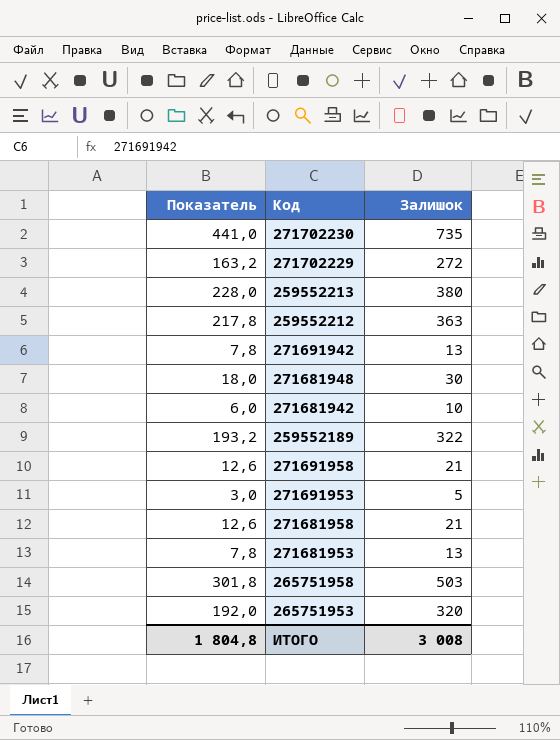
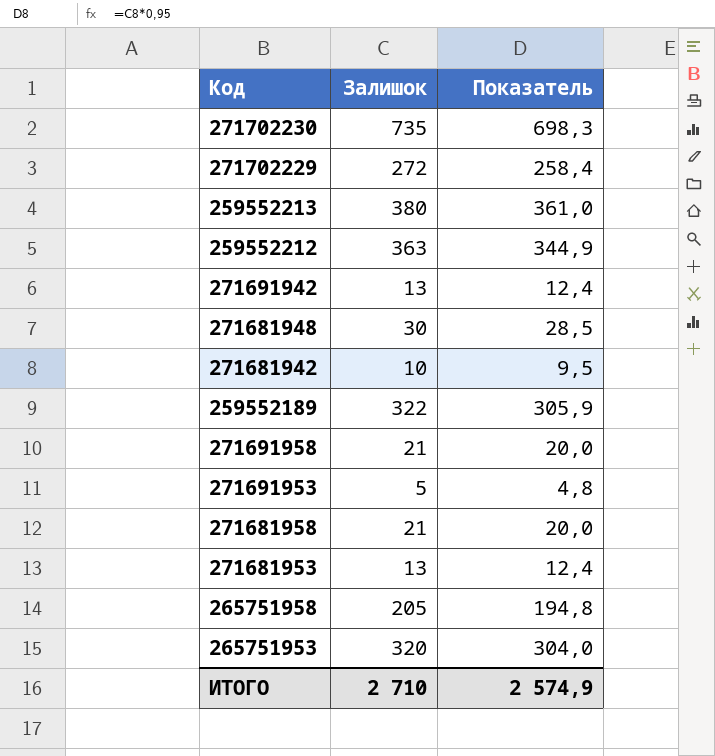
column Показатель | formula: [Залишок] * 0,6 -> [Залишок] * 0,95
column Показатель | position: 1 -> 3
265751958 | Залишок: 503 -> 205
ИТОГО | Залишок: 3 008 -> 2 710
ИТОГО | Показатель: 1 804,8 -> 2 574,9

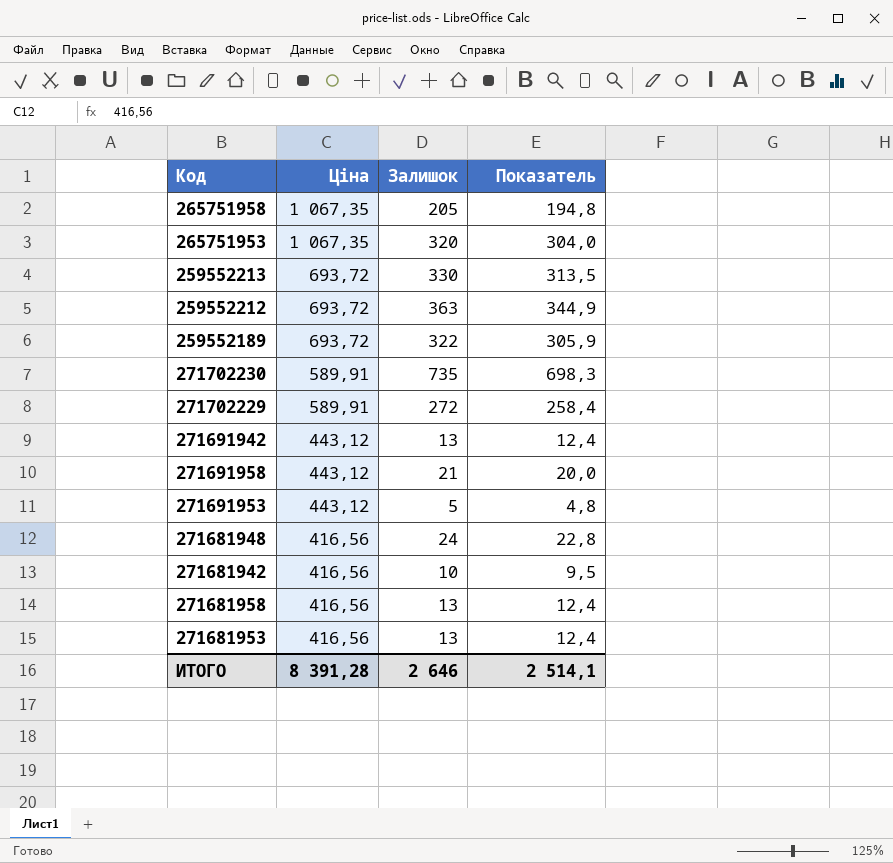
row order: none -> Ціна descending
column Ціна | position: none -> 2
259552213 | Залишок: 380 -> 330
259552213 | Показатель: 361,0 -> 313,5
271681948 | Залишок: 30 -> 24
271681948 | Показатель: 28,5 -> 22,8
271681958 | Залишок: 21 -> 13
271681958 | Показатель: 20,0 -> 12,4
ИТОГО | Залишок: 2 710 -> 2 646
ИТОГО | Показатель: 2 574,9 -> 2 514,1

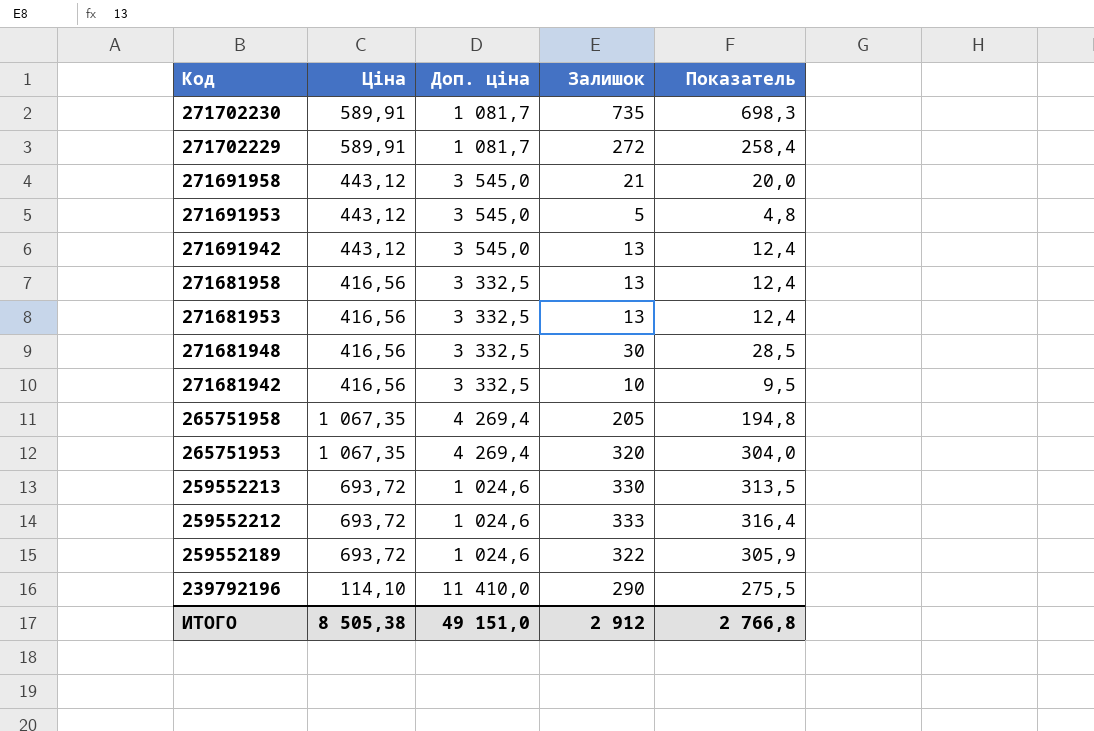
row order: Ціна descending -> Код descending
column Доп. ціна | position: none -> 3
271681948 | Залишок: 24 -> 30
271681948 | Показатель: 22,8 -> 28,5
259552212 | Залишок: 363 -> 333
259552212 | Показатель: 344,9 -> 316,4
row 239792196: none -> 114,10 | 11 410,0 | 290 | 275,5
ИТОГО | Ціна: 8 391,28 -> 8 505,38
ИТОГО | Залишок: 2 646 -> 2 912
ИТОГО | Показатель: 2 514,1 -> 2 766,8

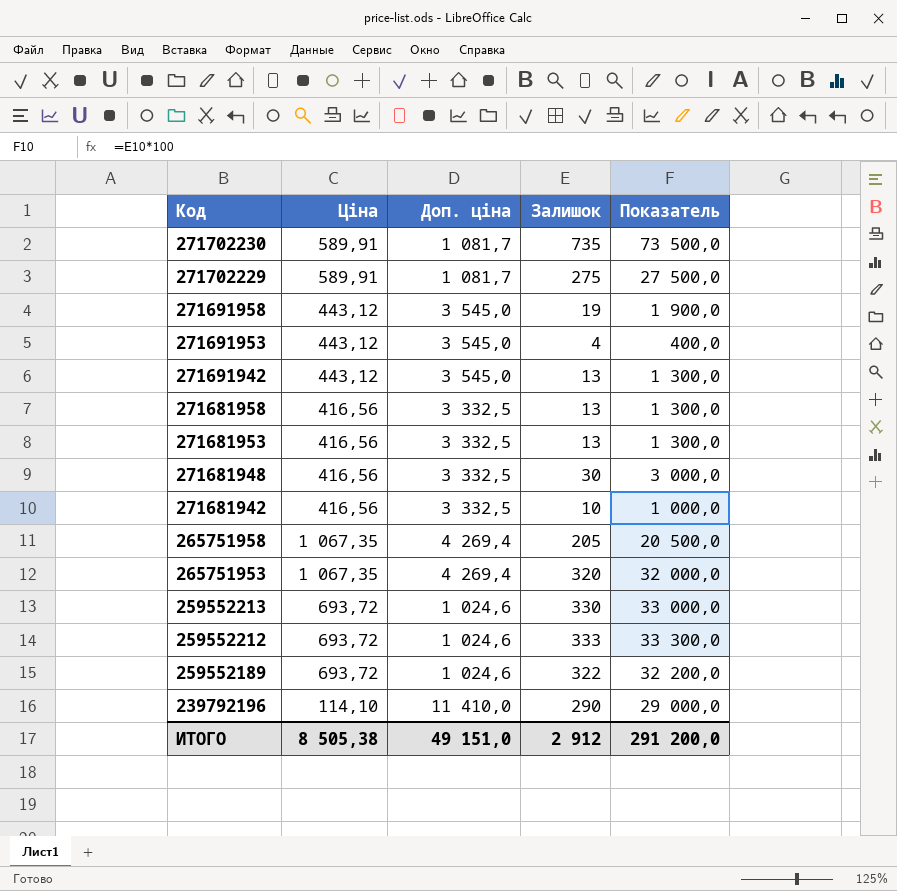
column Показатель | formula: [Залишок] * 0,95 -> [Залишок] * 100
271702229 | Залишок: 272 -> 275
271691958 | Залишок: 21 -> 19
271691953 | Залишок: 5 -> 4
ИТОГО | Показатель: 2 766,8 -> 291 200,0

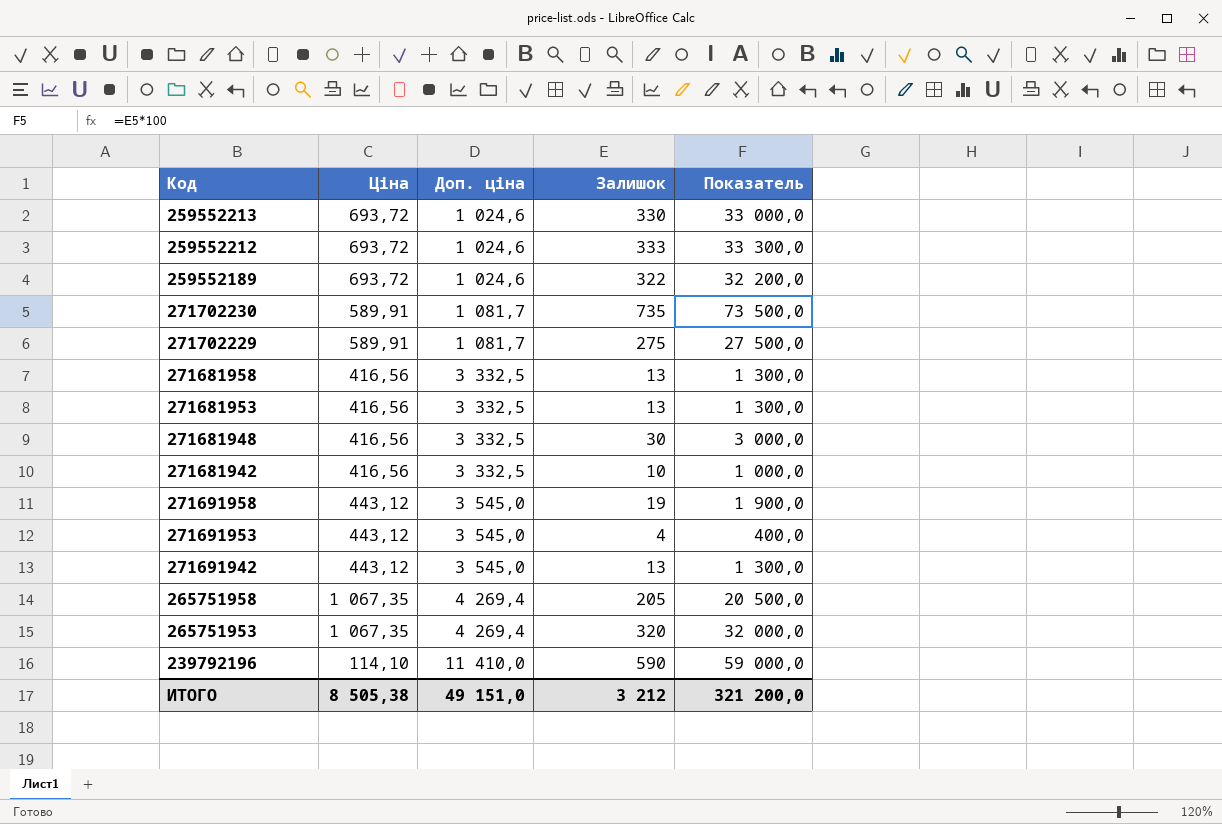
row order: Код descending -> Доп. ціна ascending
239792196 | Залишок: 290 -> 590
239792196 | Показатель: 29 000,0 -> 59 000,0
ИТОГО | Залишок: 2 912 -> 3 212
ИТОГО | Показатель: 291 200,0 -> 321 200,0

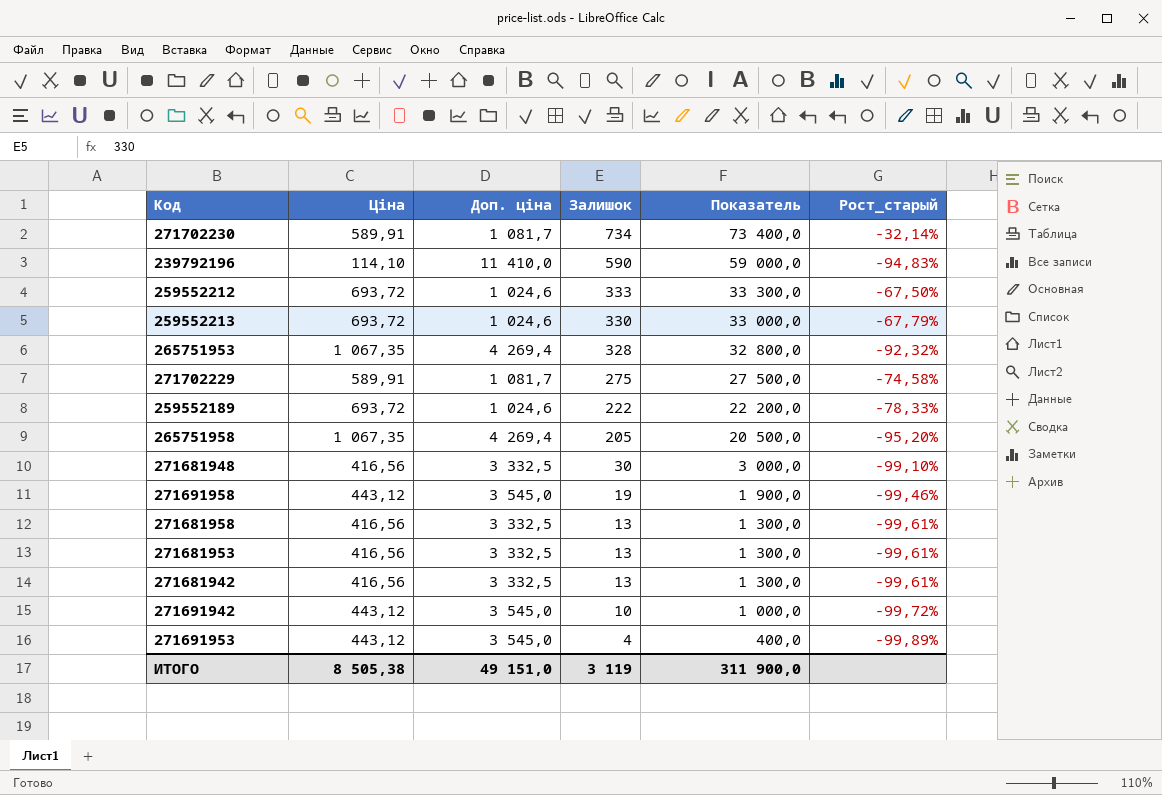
row order: Доп. ціна ascending -> Залишок descending
column Рост_старый | formula: none -> ([Залишок] - [Доп. ціна]) / [Доп. ціна]
271702230 | Залишок: 735 -> 734
271702230 | Показатель: 73 500,0 -> 73 400,0
265751953 | Залишок: 320 -> 328
265751953 | Показатель: 32 000,0 -> 32 800,0
259552189 | Залишок: 322 -> 222
259552189 | Показатель: 32 200,0 -> 22 200,0
271681942 | Залишок: 10 -> 13
271681942 | Показатель: 1 000,0 -> 1 300,0
271691942 | Залишок: 13 -> 10
271691942 | Показатель: 1 300,0 -> 1 000,0
ИТОГО | Залишок: 3 212 -> 3 119
ИТОГО | Показатель: 321 200,0 -> 311 900,0

